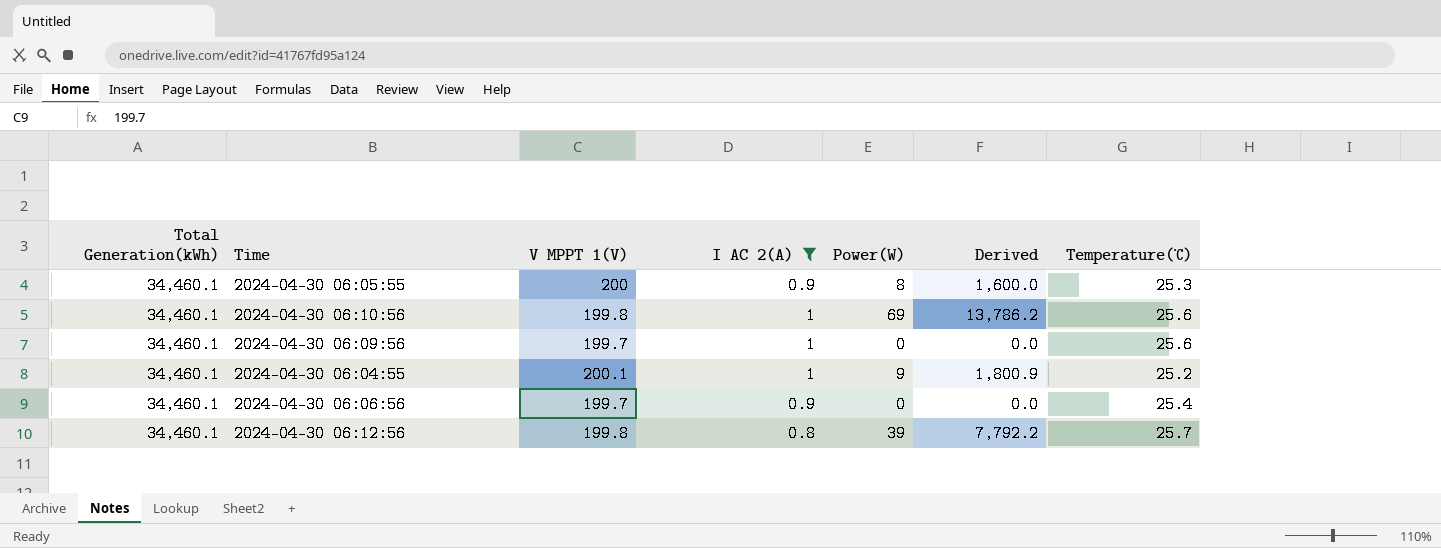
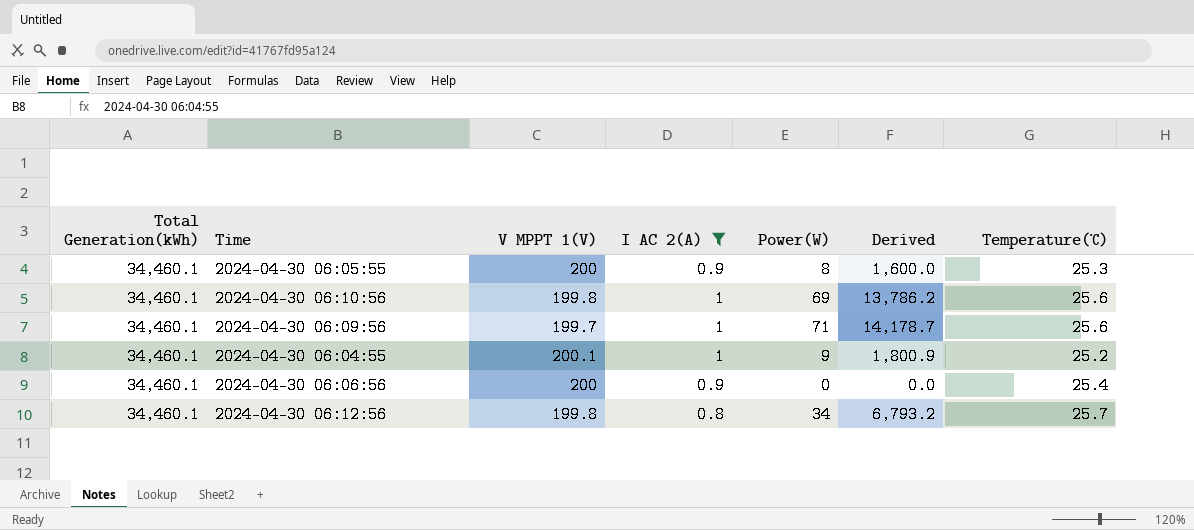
2024-04-30 06:09:56 | Power(W): 0 -> 71
2024-04-30 06:09:56 | Derived: 0.0 -> 14,178.7
2024-04-30 06:06:56 | V MPPT 1(V): 199.7 -> 200
2024-04-30 06:12:56 | Power(W): 39 -> 34
2024-04-30 06:12:56 | Derived: 7,792.2 -> 6,793.2

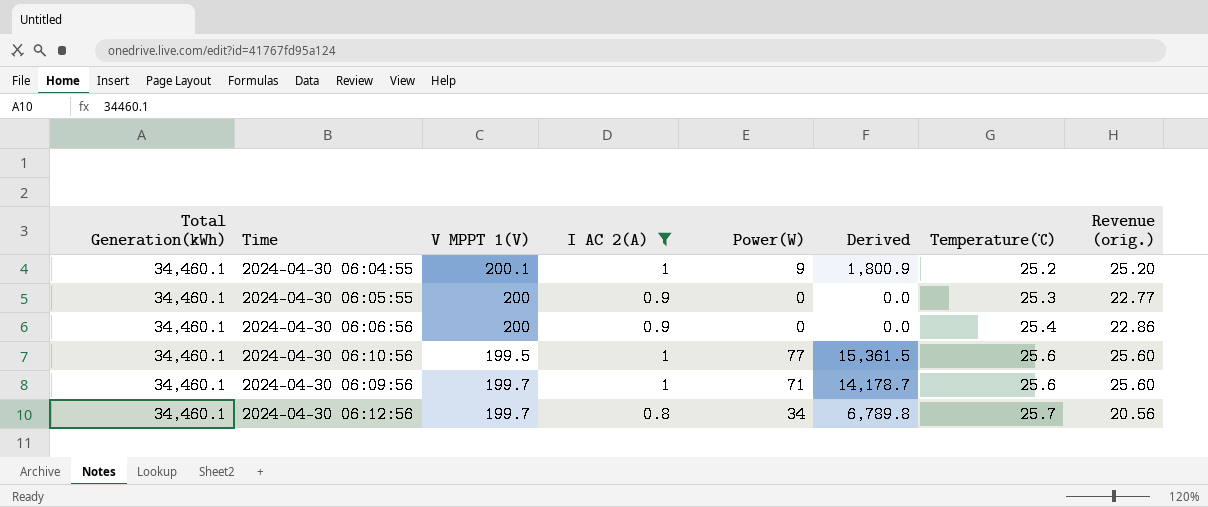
row order: none -> Temperature(℃) ascending
column Revenue (orig.) | formula: none -> [I AC 2(A)] * [Temperature(℃)]
2024-04-30 06:05:55 | Power(W): 8 -> 0
2024-04-30 06:05:55 | Derived: 1,600.0 -> 0.0
2024-04-30 06:10:56 | V MPPT 1(V): 199.8 -> 199.5
2024-04-30 06:10:56 | Power(W): 69 -> 77
2024-04-30 06:10:56 | Derived: 13,786.2 -> 15,361.5
2024-04-30 06:12:56 | V MPPT 1(V): 199.8 -> 199.7
2024-04-30 06:12:56 | Derived: 6,793.2 -> 6,789.8

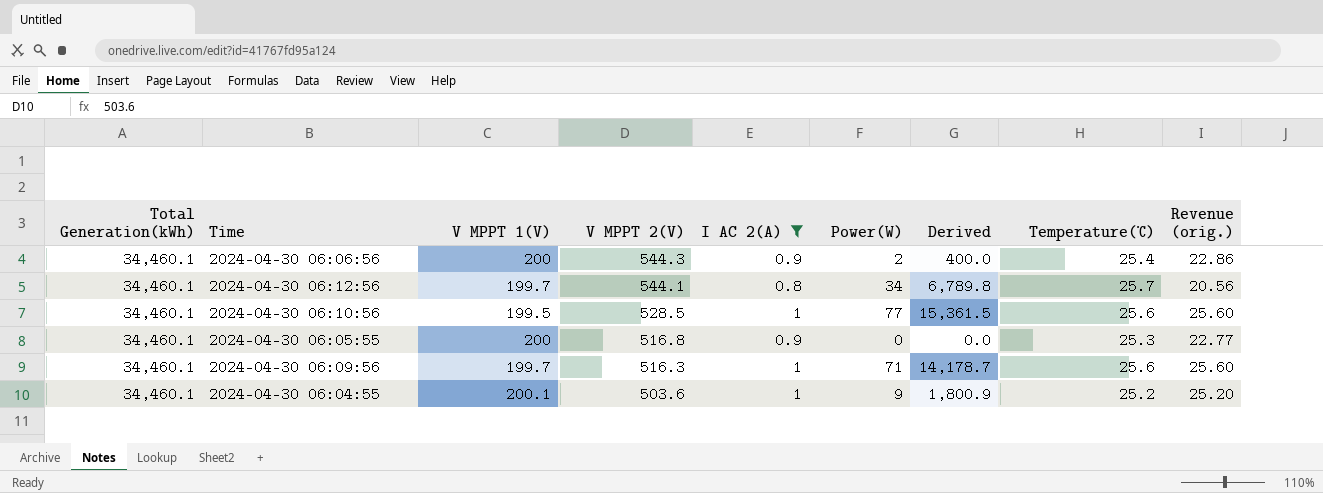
row order: Temperature(℃) ascending -> V MPPT 2(V) descending
column V MPPT 2(V) | position: none -> 4
2024-04-30 06:06:56 | Power(W): 0 -> 2
2024-04-30 06:06:56 | Derived: 0.0 -> 400.0

